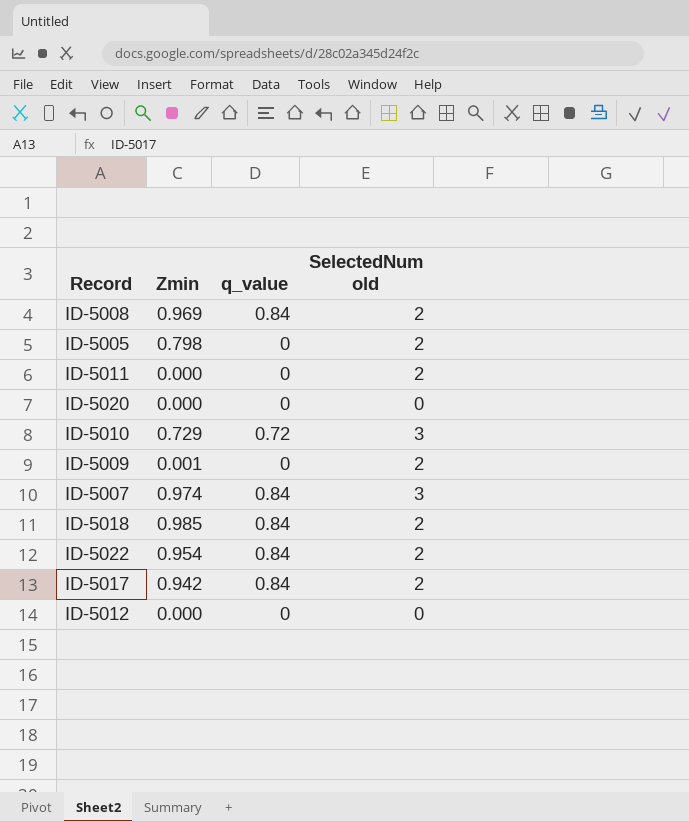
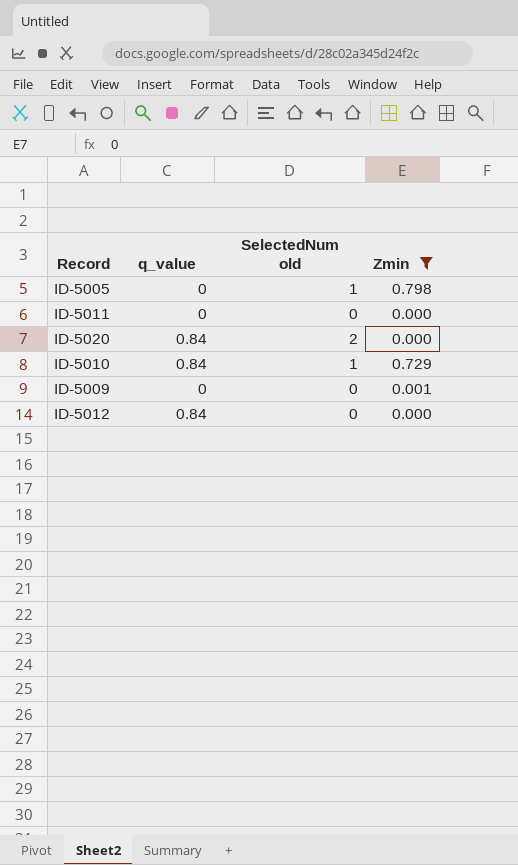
filter: none -> Zmin <= 0.798
column Zmin | position: 2 -> 4
ID-5005 | SelectedNum old: 2 -> 1
ID-5011 | SelectedNum old: 2 -> 0
ID-5020 | q_value: 0 -> 0.84
ID-5020 | SelectedNum old: 0 -> 2
ID-5010 | q_value: 0.72 -> 0.84
ID-5010 | SelectedNum old: 3 -> 1
ID-5009 | SelectedNum old: 2 -> 0
ID-5012 | q_value: 0 -> 0.84

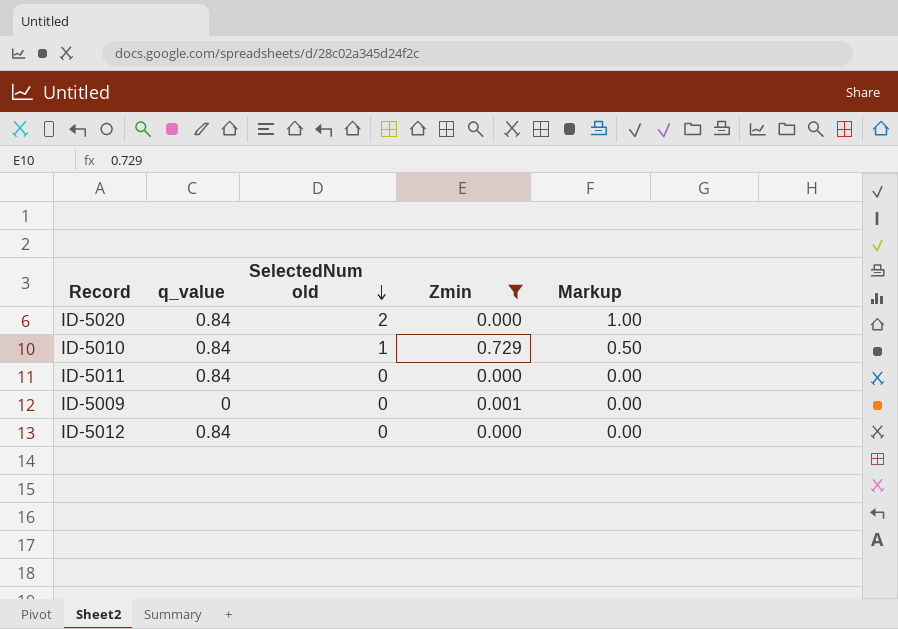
row order: none -> SelectedNum old descending
column Markup | formula: none -> [SelectedNum old] * 0.5
row ID-5005: 0 | 1 | 0.798 -> none
ID-5011 | q_value: 0 -> 0.84

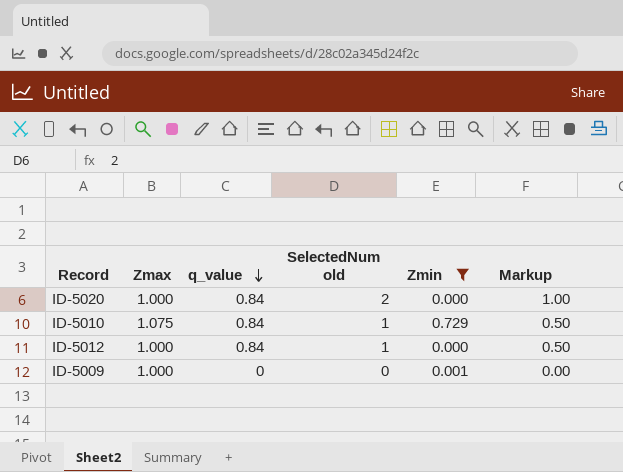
row order: SelectedNum old descending -> q_value descending
column Zmax | position: none -> 2
row ID-5011: 0.84 | 0 | 0.000 | 0.00 -> none
ID-5012 | SelectedNum old: 0 -> 1
ID-5012 | Markup: 0.00 -> 0.50

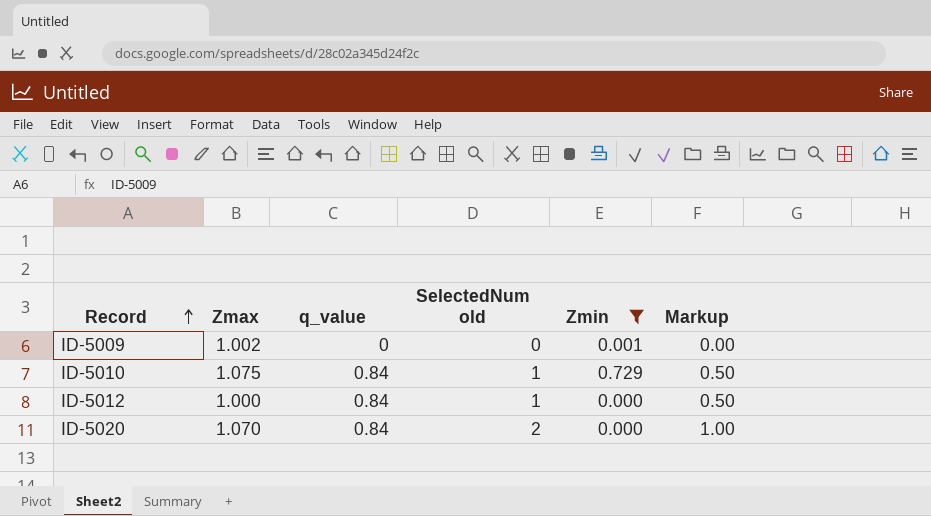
row order: q_value descending -> Record ascending
ID-5009 | Zmax: 1.000 -> 1.002
ID-5020 | Zmax: 1.000 -> 1.070

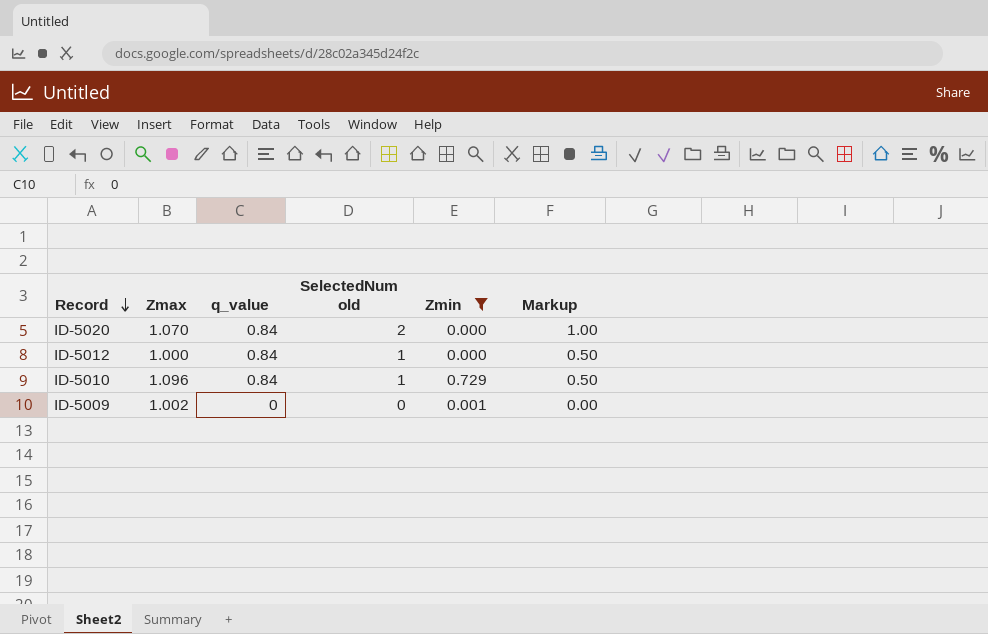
row order: Record ascending -> Record descending
ID-5010 | Zmax: 1.075 -> 1.096

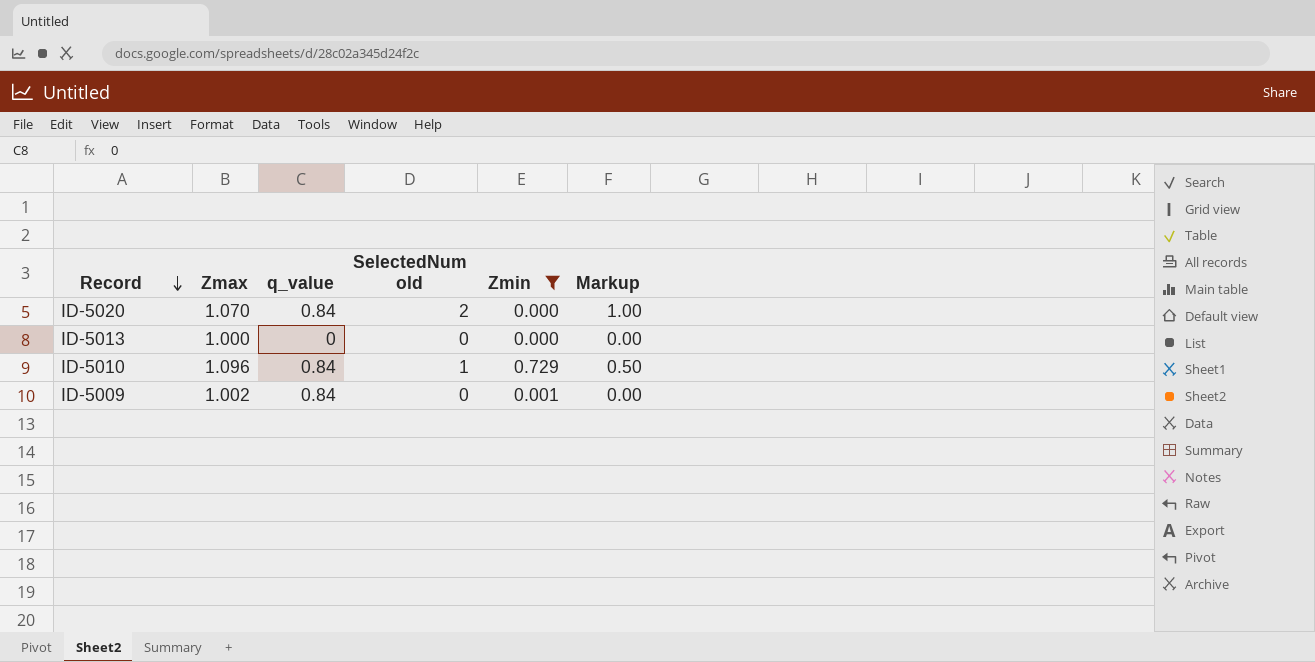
row ID-5012: 1.000 | 0.84 | 1 | 0.000 | 0.50 -> none
row ID-5013: none -> 1.000 | 0 | 0 | 0.000 | 0.00
ID-5009 | q_value: 0 -> 0.84

